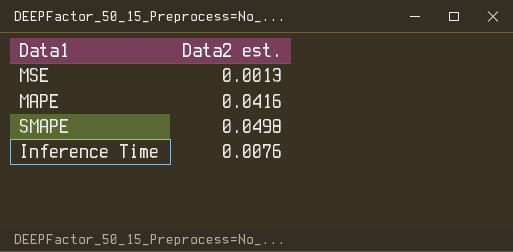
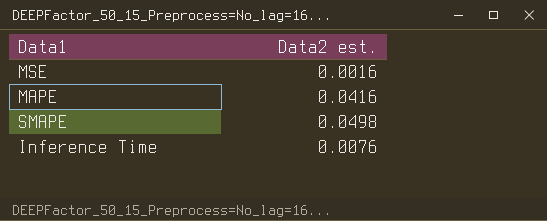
MSE | Data2 est.: 0.0013 -> 0.0016

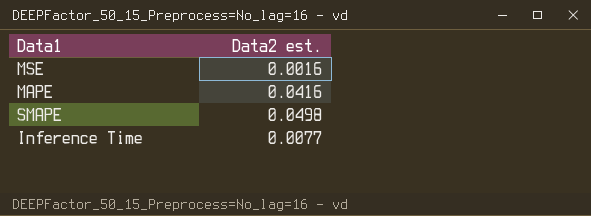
Inference Time | Data2 est.: 0.0076 -> 0.0077

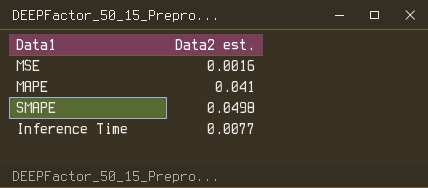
MAPE | Data2 est.: 0.0416 -> 0.041

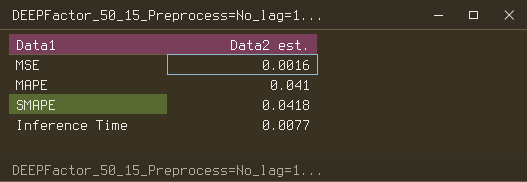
SMAPE | Data2 est.: 0.0498 -> 0.0418

